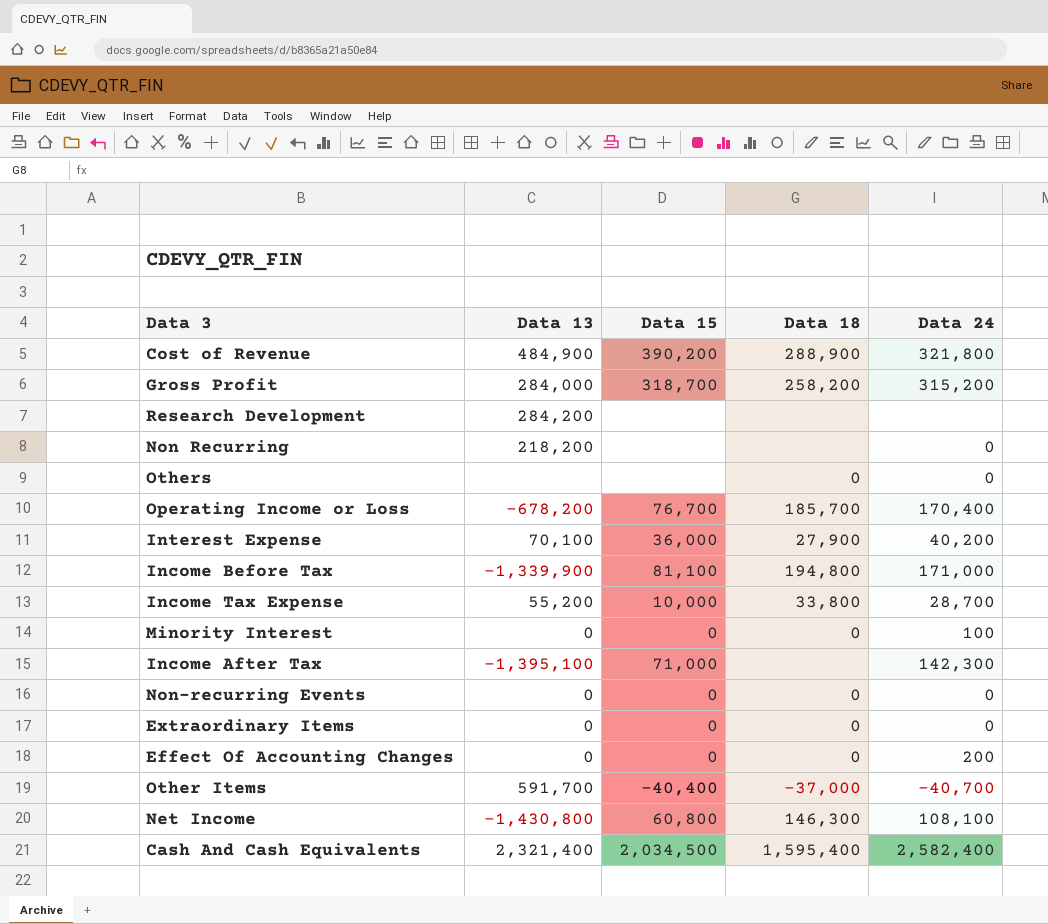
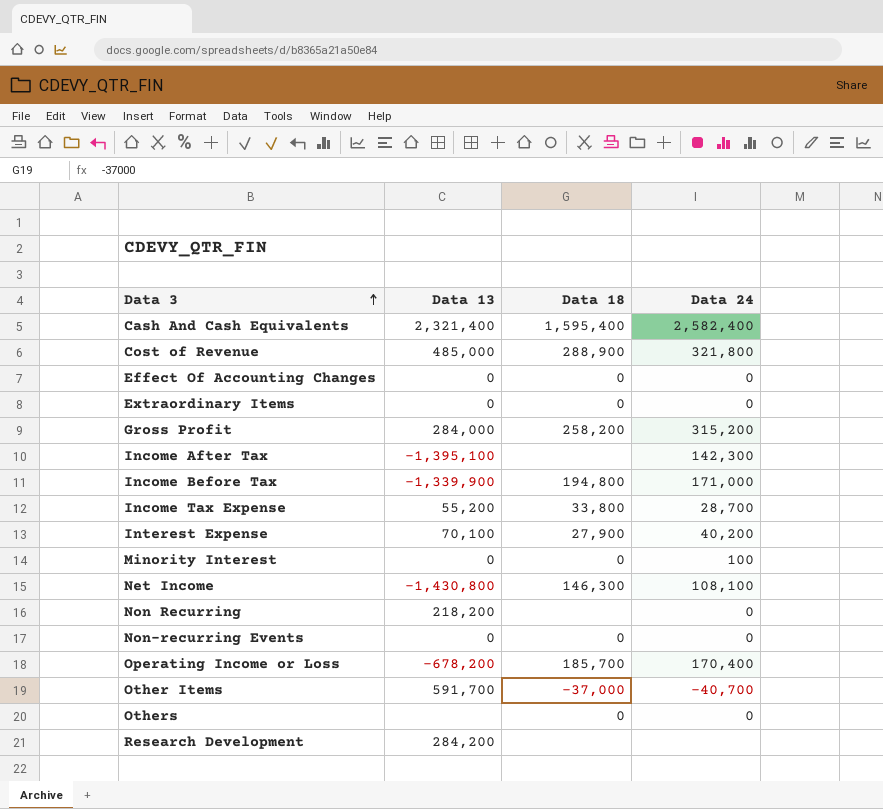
row order: none -> Data 3 ascending
column Data 15 | position: 3 -> none
Cost of Revenue | Data 13: 484,900 -> 485,000
Effect Of Accounting Changes | Data 24: 200 -> 0

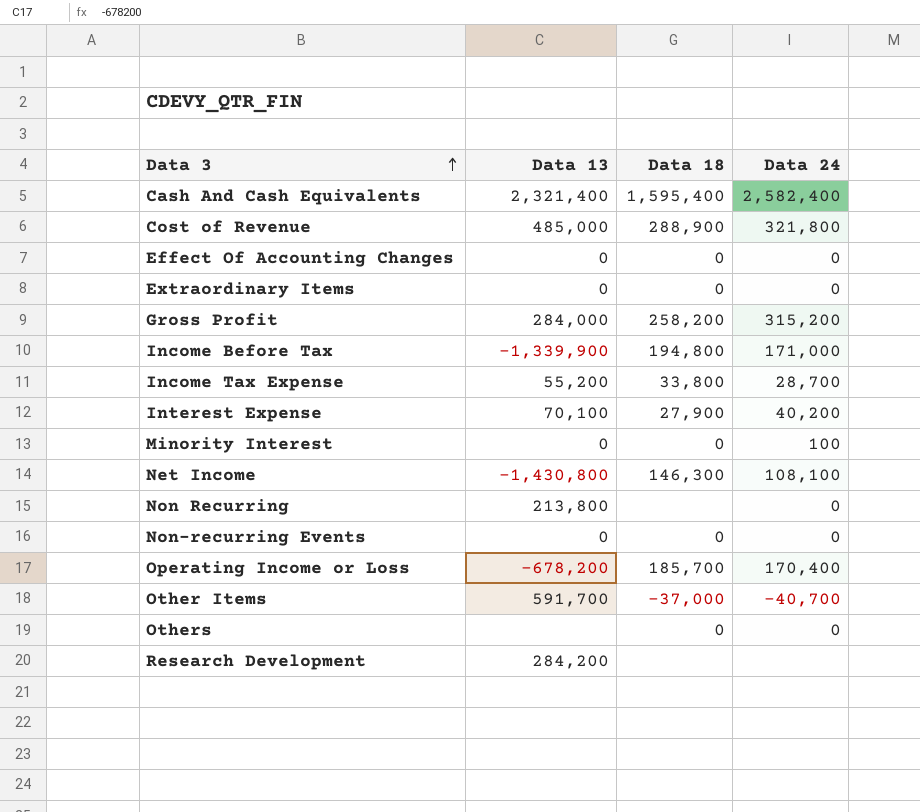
row Income After Tax: -1,395,100 | none | 142,300 -> none
Non Recurring | Data 13: 218,200 -> 213,800

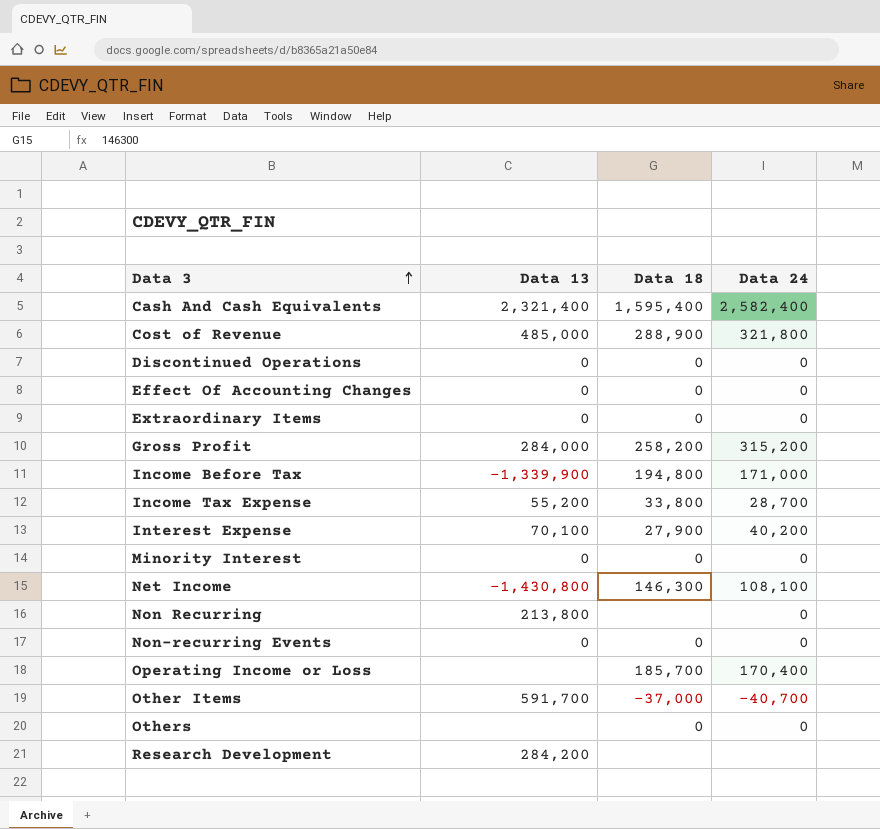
row Discontinued Operations: none -> 0 | 0 | 0
Minority Interest | Data 24: 100 -> 0
Operating Income or Loss | Data 13: -678,200 -> none

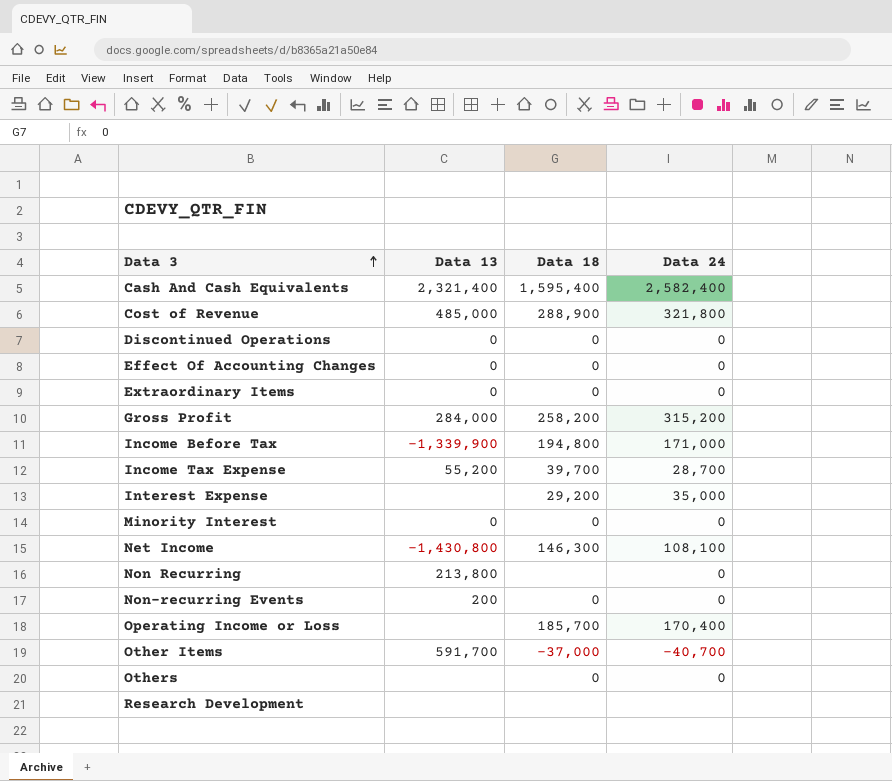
Income Tax Expense | Data 18: 33,800 -> 39,700
Interest Expense | Data 13: 70,100 -> none
Interest Expense | Data 18: 27,900 -> 29,200
Interest Expense | Data 24: 40,200 -> 35,000
Non-recurring Events | Data 13: 0 -> 200
Research Development | Data 13: 284,200 -> none

